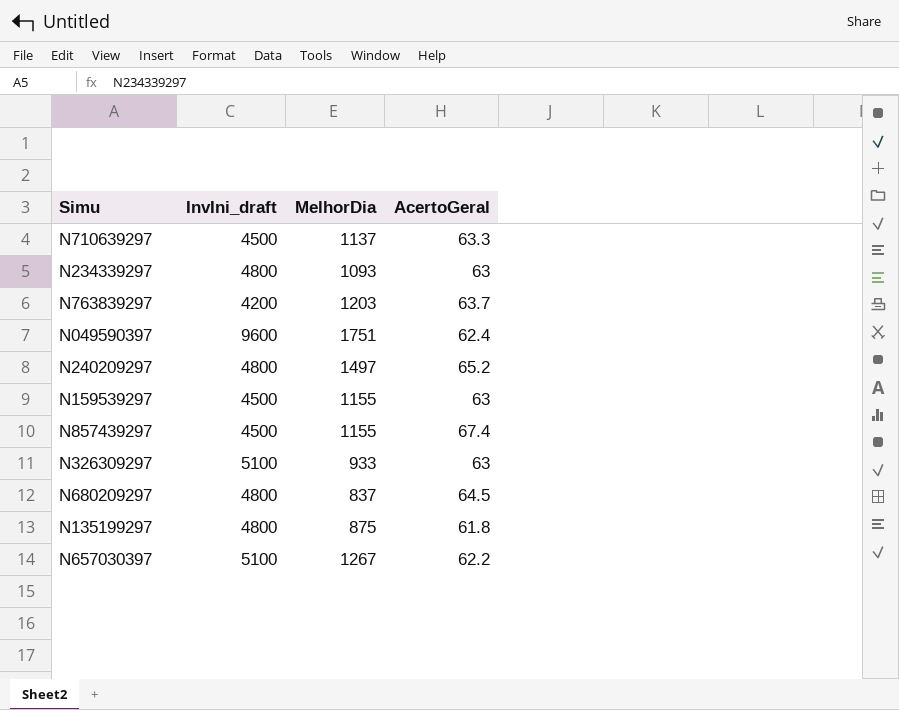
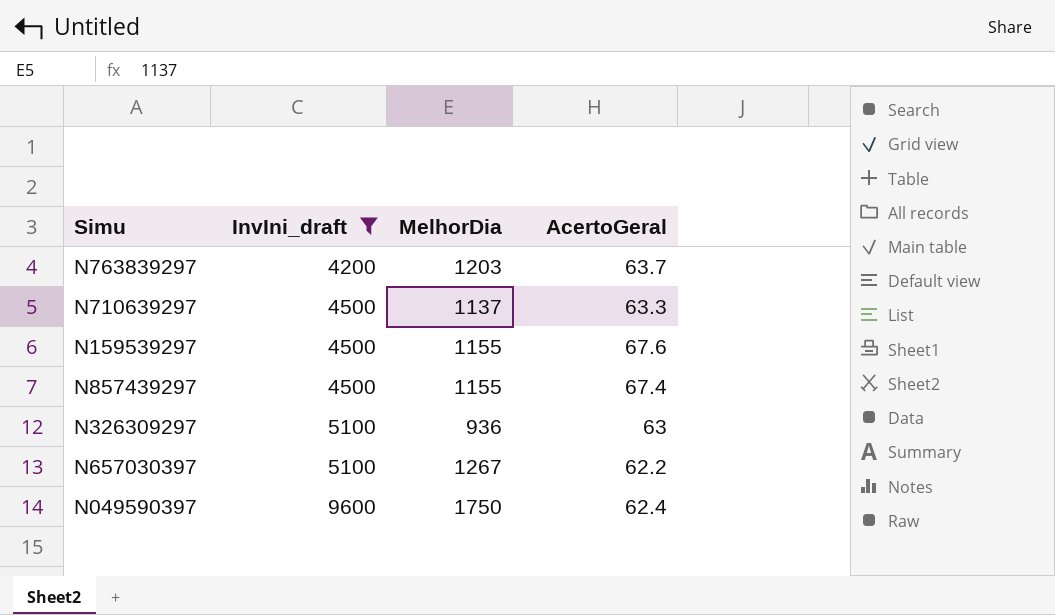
filter: none -> InvIni_draft != 4800
row order: none -> InvIni_draft ascending
N159539297 | AcertoGeral: 63 -> 67.6
N326309297 | MelhorDia: 933 -> 936
N049590397 | MelhorDia: 1751 -> 1750

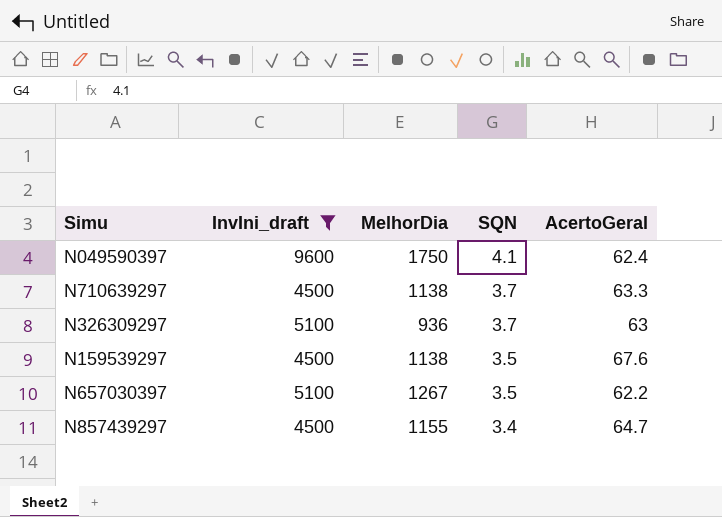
row order: InvIni_draft ascending -> SQN descending
column SQN | position: none -> 4
row N763839297: 4200 | 1203 | 63.7 -> none
N710639297 | MelhorDia: 1137 -> 1138
N159539297 | MelhorDia: 1155 -> 1138
N857439297 | AcertoGeral: 67.4 -> 64.7

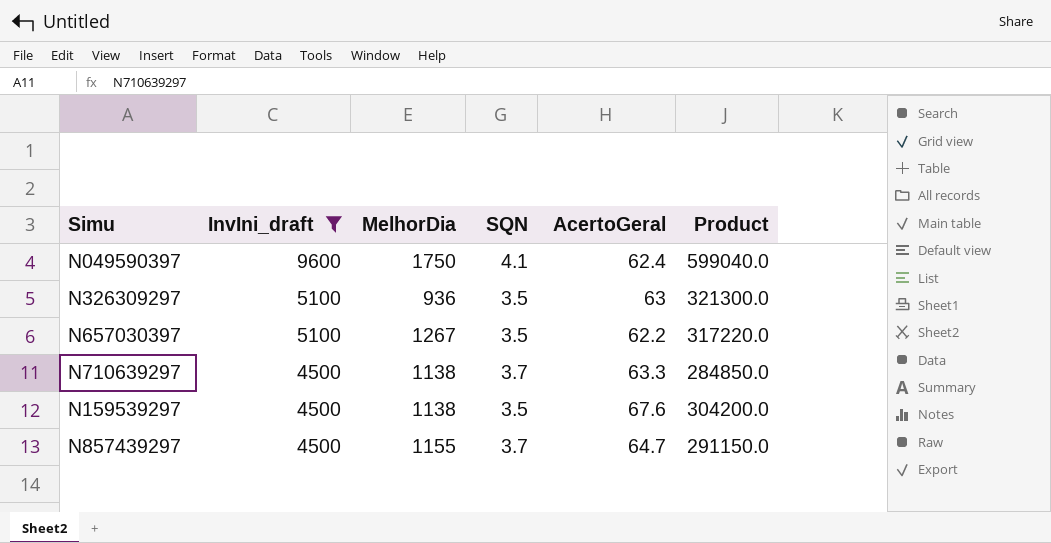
row order: SQN descending -> InvIni_draft descending
column Product | formula: none -> [InvIni_draft] * [AcertoGeral]
N326309297 | SQN: 3.7 -> 3.5
N857439297 | SQN: 3.4 -> 3.7

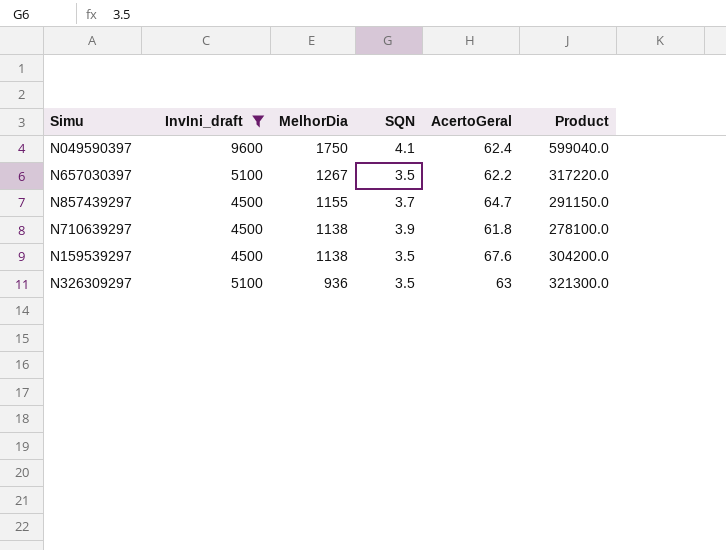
row order: InvIni_draft descending -> MelhorDia descending
N710639297 | SQN: 3.7 -> 3.9
N710639297 | AcertoGeral: 63.3 -> 61.8
N710639297 | Product: 284850.0 -> 278100.0

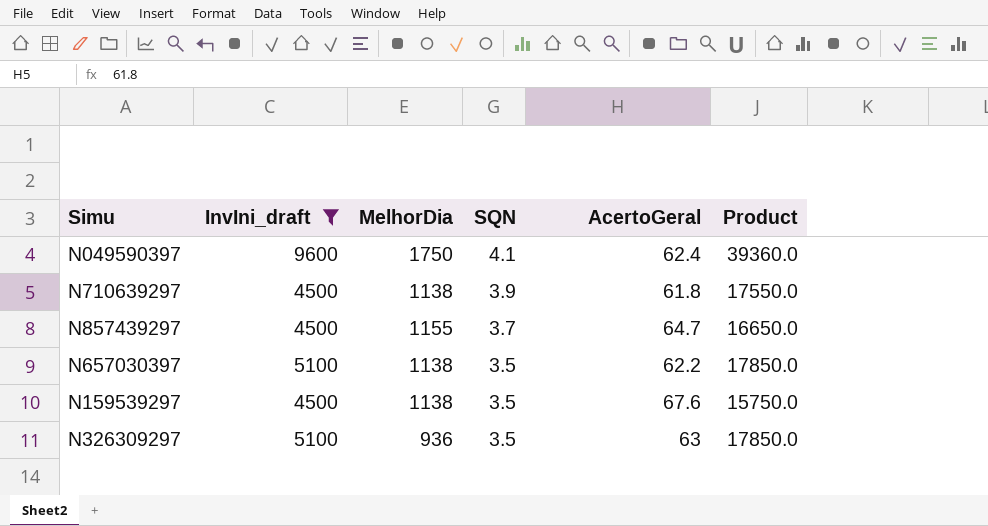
row order: MelhorDia descending -> SQN descending
column Product | formula: [InvIni_draft] * [AcertoGeral] -> [InvIni_draft] * [SQN]
N657030397 | MelhorDia: 1267 -> 1138

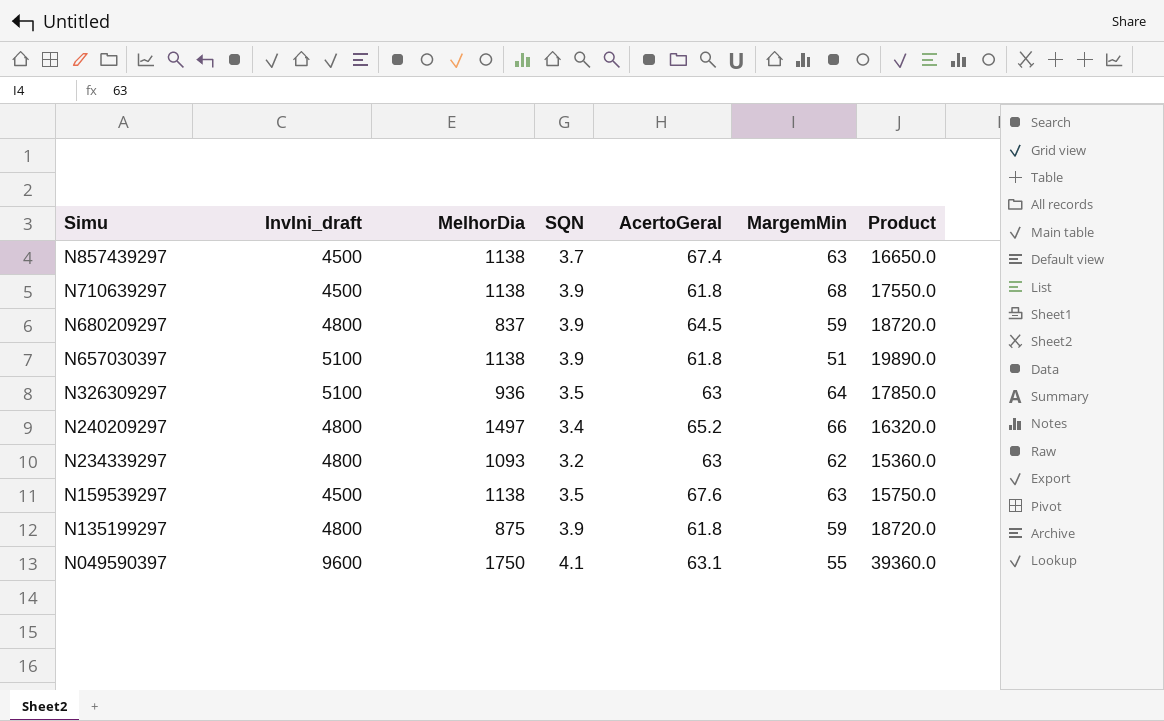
filter: InvIni_draft != 4800 -> none
row order: SQN descending -> Simu descending
column MargemMin | position: none -> 6
N857439297 | MelhorDia: 1155 -> 1138
N857439297 | AcertoGeral: 64.7 -> 67.4
N657030397 | SQN: 3.5 -> 3.9
N657030397 | AcertoGeral: 62.2 -> 61.8
N657030397 | Product: 17850.0 -> 19890.0
N049590397 | AcertoGeral: 62.4 -> 63.1

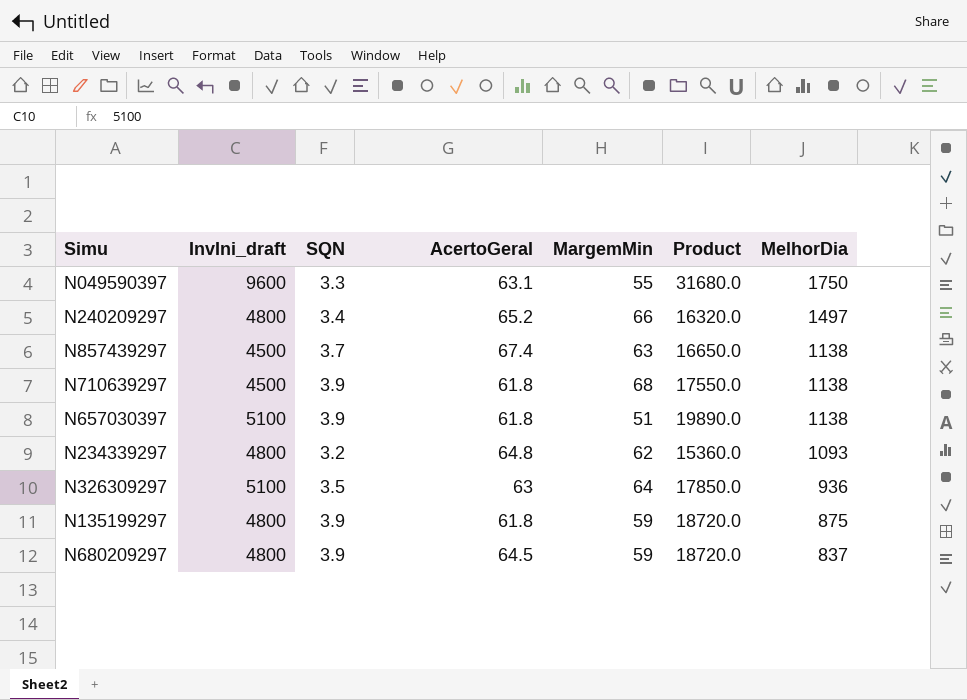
row order: Simu descending -> MelhorDia descending
column MelhorDia | position: 3 -> 7
row N159539297: 4500 | 1138 | 3.5 | 67.6 | 63 | 15750.0 -> none
N049590397 | SQN: 4.1 -> 3.3
N049590397 | Product: 39360.0 -> 31680.0
N234339297 | AcertoGeral: 63 -> 64.8

